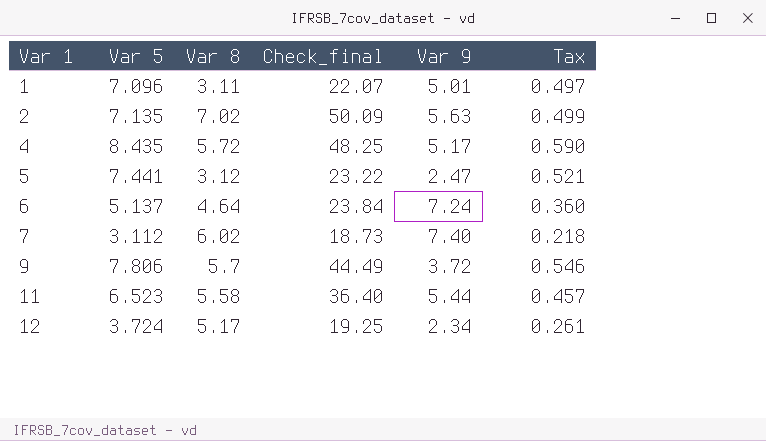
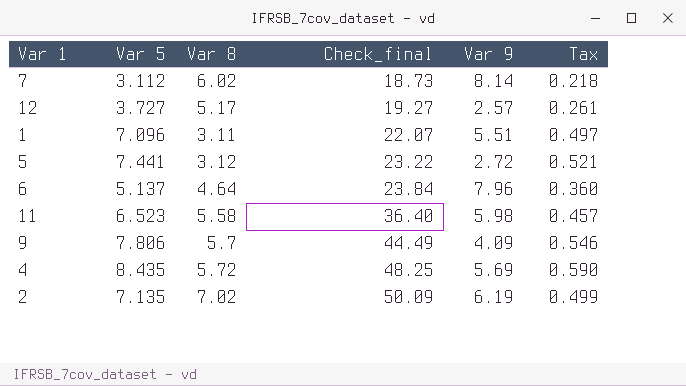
row order: Var 1 ascending -> Check_final ascending
7 | Var 9: 7.40 -> 8.14
12 | Var 5: 3.724 -> 3.727
12 | Check_final: 19.25 -> 19.27
12 | Var 9: 2.34 -> 2.57
1 | Var 9: 5.01 -> 5.51
5 | Var 9: 2.47 -> 2.72
6 | Var 9: 7.24 -> 7.96
11 | Var 9: 5.44 -> 5.98
9 | Var 9: 3.72 -> 4.09
4 | Var 9: 5.17 -> 5.69
2 | Var 9: 5.63 -> 6.19

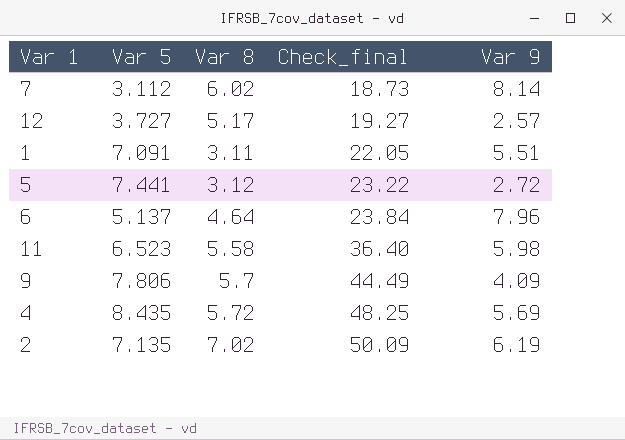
column Tax | formula: [Var 5] * 0.07 -> none
1 | Var 5: 7.096 -> 7.091
1 | Check_final: 22.07 -> 22.05

